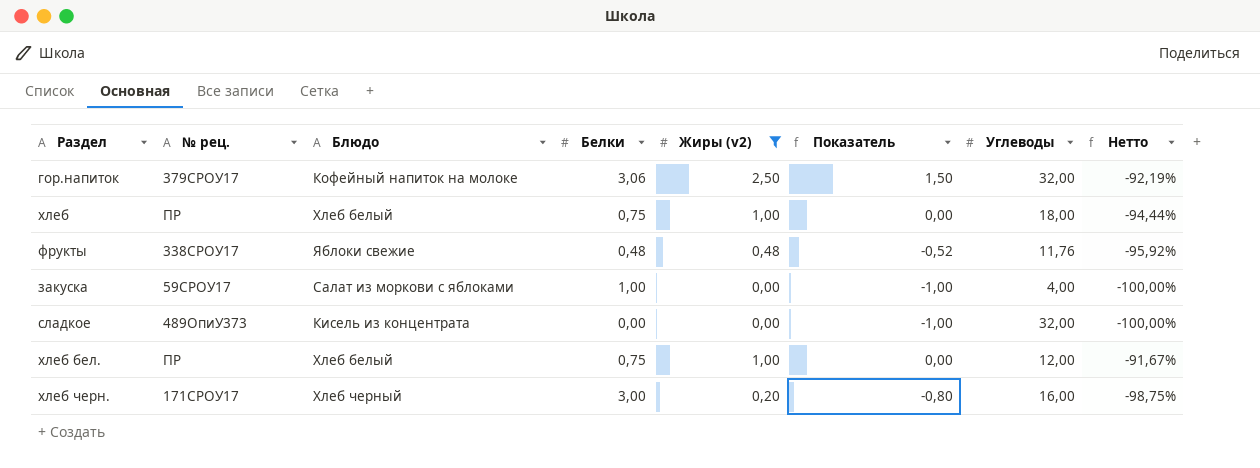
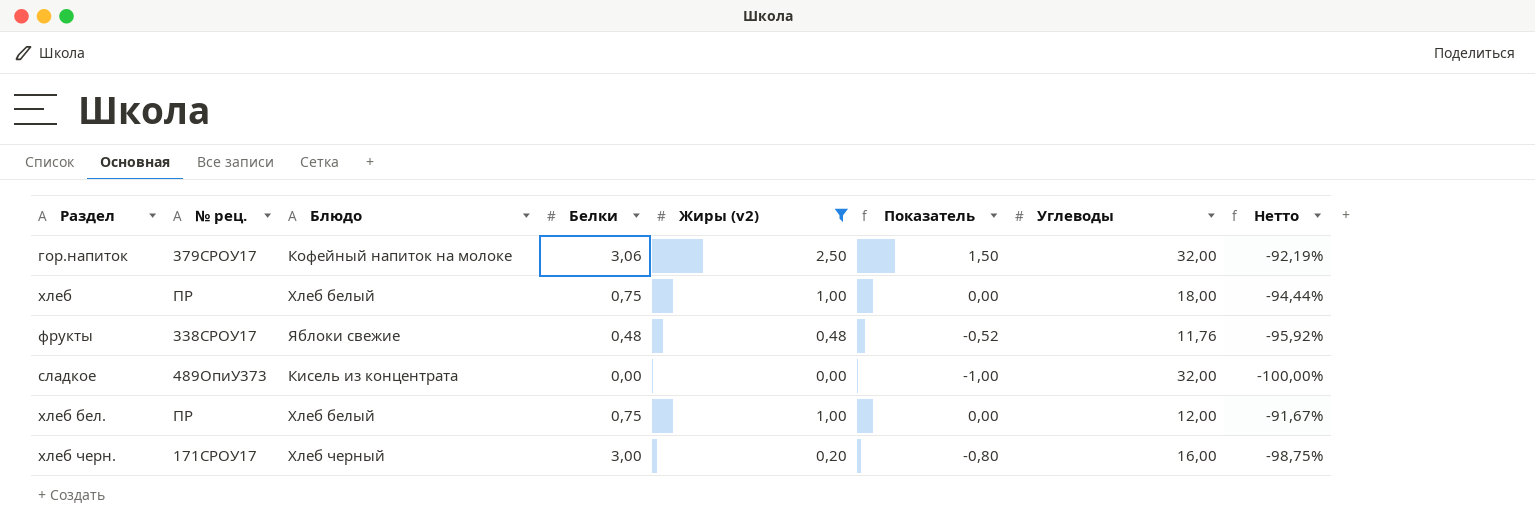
row закуска: 59СРОУ17 | Салат из моркови с яблоками | 1,00 | 0,00 | -1,00 | 4,00 | -100,00% -> none

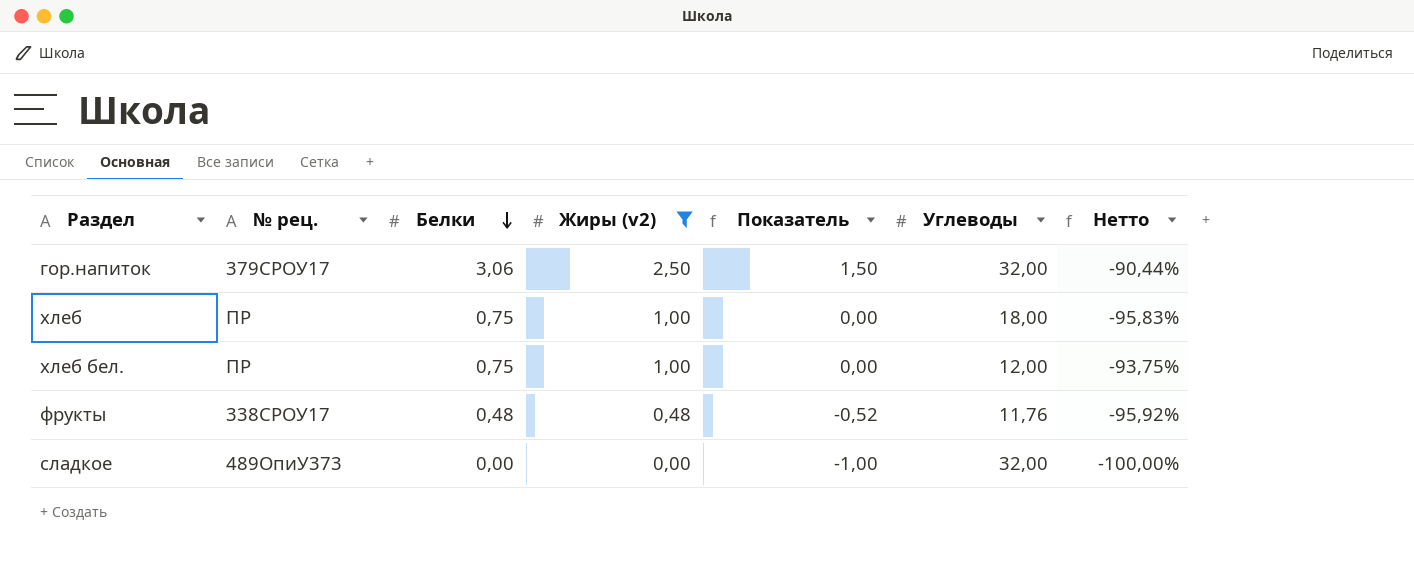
row order: none -> Белки descending
column Блюдо | position: 3 -> none
column Нетто | formula: ([Жиры (v2)] - [Углеводы]) / [Углеводы] -> ([Белки] - [Углеводы]) / [Углеводы]
row хлеб черн.: 171СРОУ17 | Хлеб черный | 3,00 | 0,20 | -0,80 | 16,00 | -98,75% -> none

